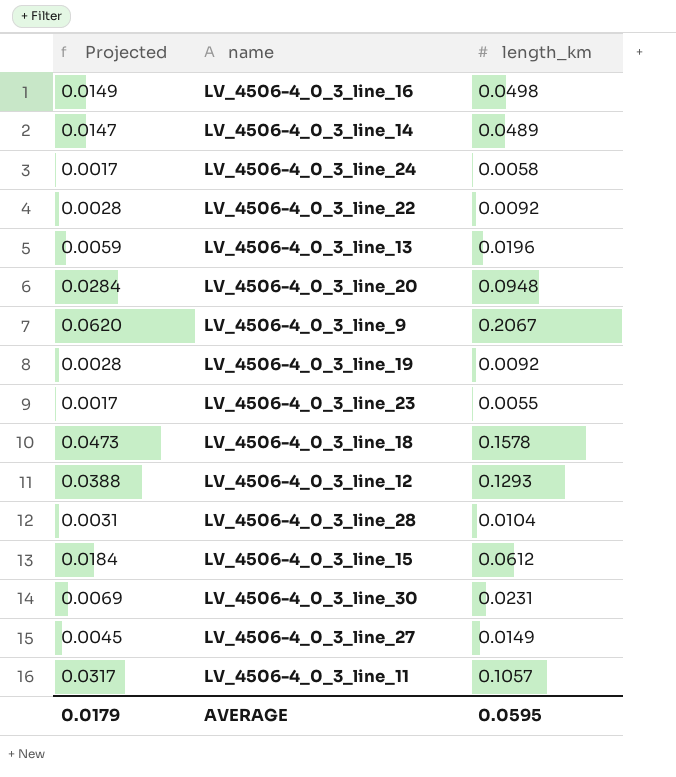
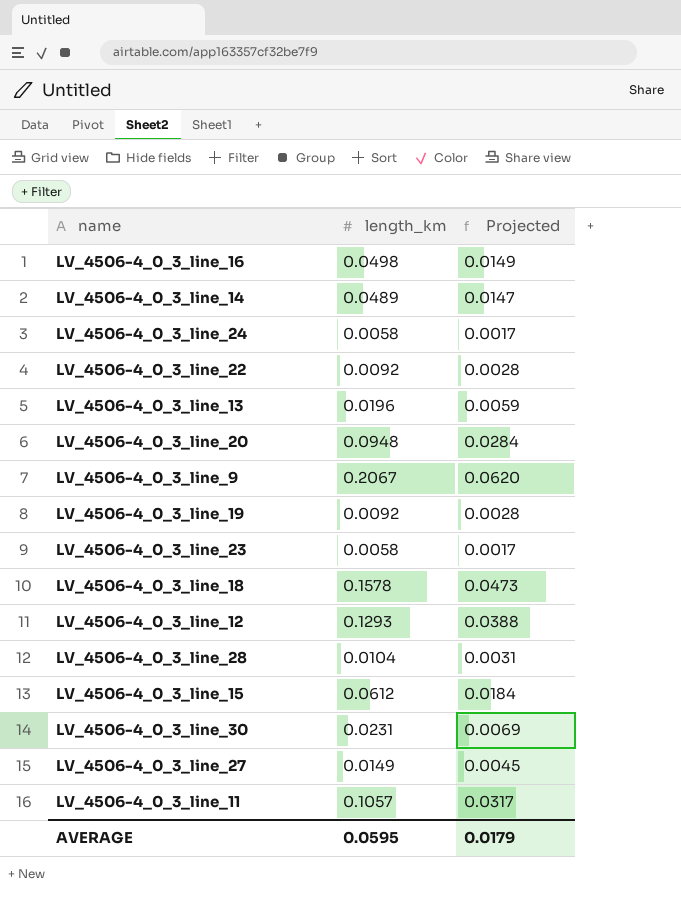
column Projected | position: 1 -> 3
LV_4506-4_0_3_line_23 | length_km: 0.0055 -> 0.0058

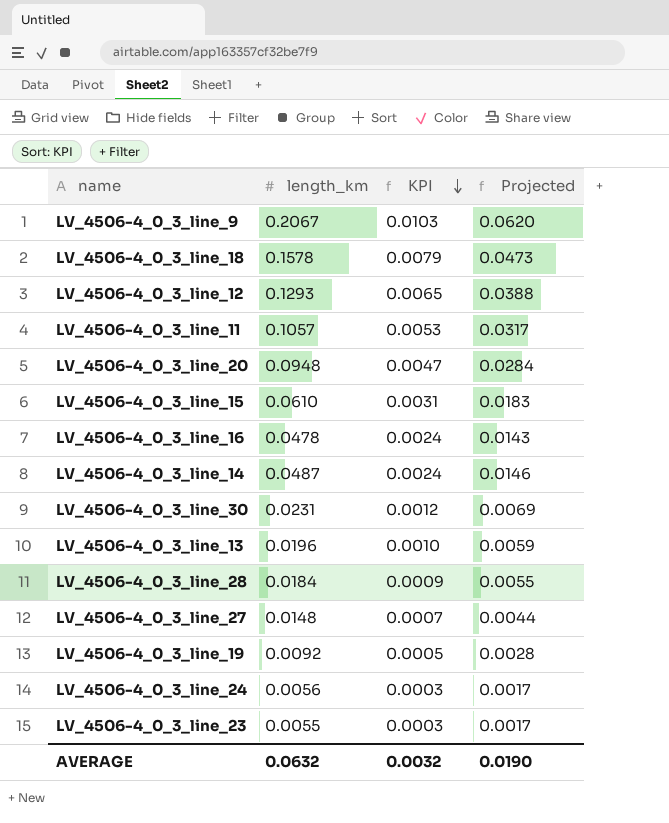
row order: none -> KPI descending
column KPI | formula: none -> [length_km] * 0.05
row LV_4506-4_0_3_line_22: 0.0092 | 0.0028 -> none
LV_4506-4_0_3_line_15 | length_km: 0.0612 -> 0.0610
LV_4506-4_0_3_line_15 | Projected: 0.0184 -> 0.0183
LV_4506-4_0_3_line_16 | length_km: 0.0498 -> 0.0478
LV_4506-4_0_3_line_16 | Projected: 0.0149 -> 0.0143
LV_4506-4_0_3_line_14 | length_km: 0.0489 -> 0.0487
LV_4506-4_0_3_line_14 | Projected: 0.0147 -> 0.0146
LV_4506-4_0_3_line_28 | length_km: 0.0104 -> 0.0184
LV_4506-4_0_3_line_28 | Projected: 0.0031 -> 0.0055
LV_4506-4_0_3_line_27 | length_km: 0.0149 -> 0.0148
LV_4506-4_0_3_line_27 | Projected: 0.0045 -> 0.0044
LV_4506-4_0_3_line_24 | length_km: 0.0058 -> 0.0056
LV_4506-4_0_3_line_23 | length_km: 0.0058 -> 0.0055
AVERAGE | length_km: 0.0595 -> 0.0632
AVERAGE | Projected: 0.0179 -> 0.0190

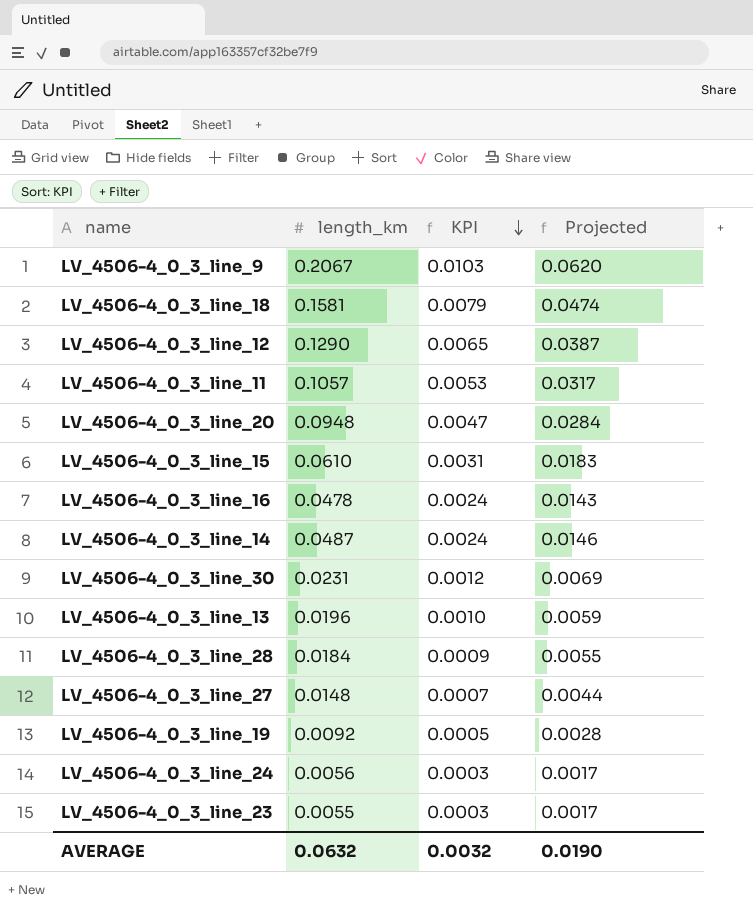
LV_4506-4_0_3_line_18 | length_km: 0.1578 -> 0.1581
LV_4506-4_0_3_line_18 | Projected: 0.0473 -> 0.0474
LV_4506-4_0_3_line_12 | length_km: 0.1293 -> 0.1290
LV_4506-4_0_3_line_12 | Projected: 0.0388 -> 0.0387

